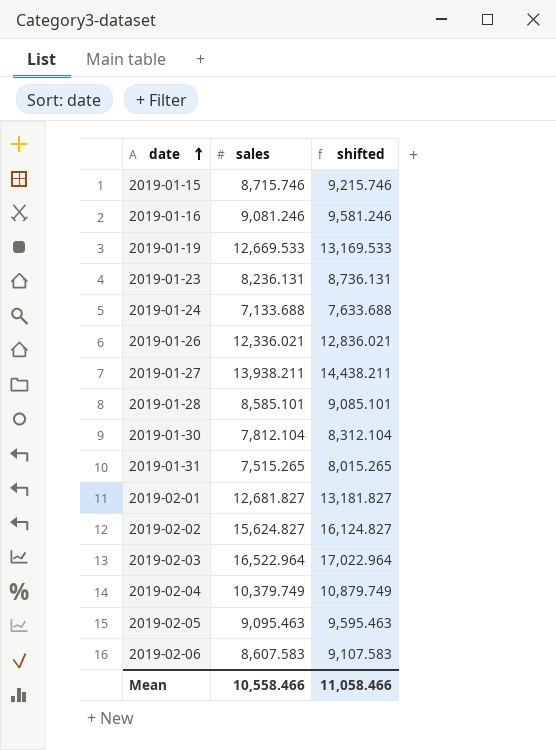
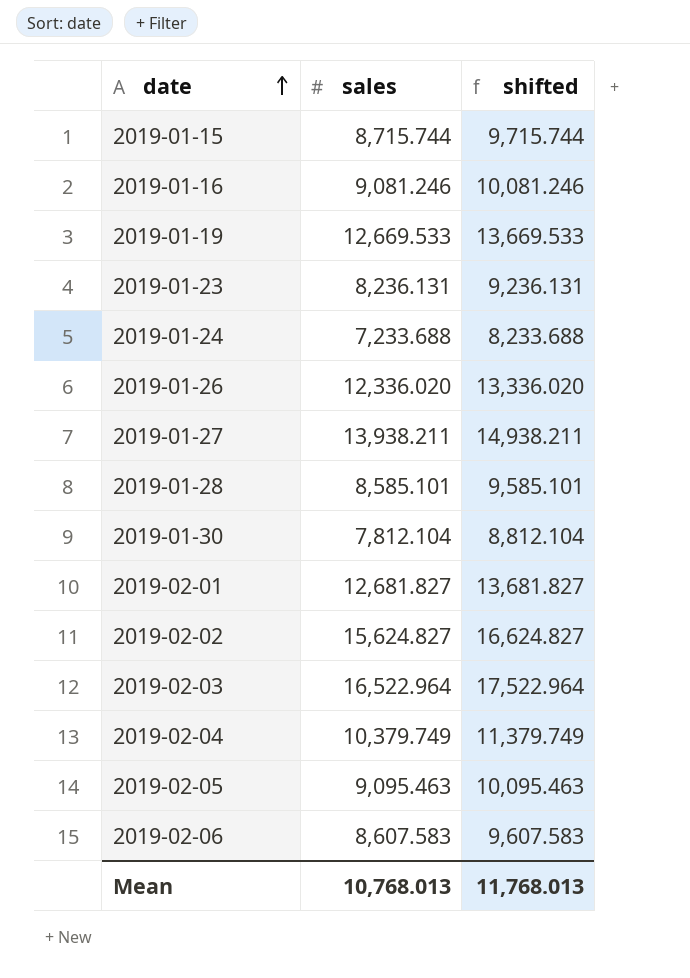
column shifted | formula: [sales] + 500 -> [sales] + 1000
row 2019-01-31: 7,515.265 | 8,015.265 -> none
2019-01-15 | sales: 8,715.746 -> 8,715.744
2019-01-24 | sales: 7,133.688 -> 7,233.688
2019-01-26 | sales: 12,336.021 -> 12,336.020
Mean | sales: 10,558.466 -> 10,768.013
Mean | shifted: 11,058.466 -> 11,768.013

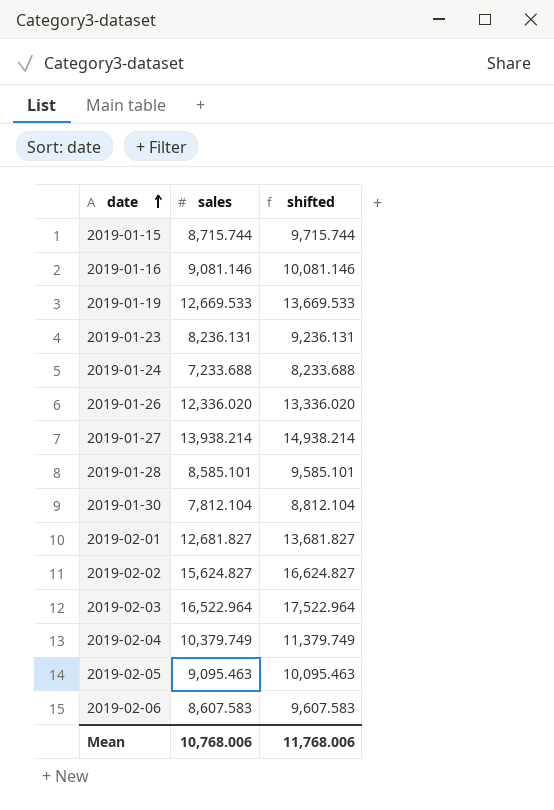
2019-01-16 | sales: 9,081.246 -> 9,081.146
2019-01-16 | shifted: 10,081.246 -> 10,081.146
2019-01-27 | sales: 13,938.211 -> 13,938.214
2019-01-27 | shifted: 14,938.211 -> 14,938.214
Mean | sales: 10,768.013 -> 10,768.006
Mean | shifted: 11,768.013 -> 11,768.006

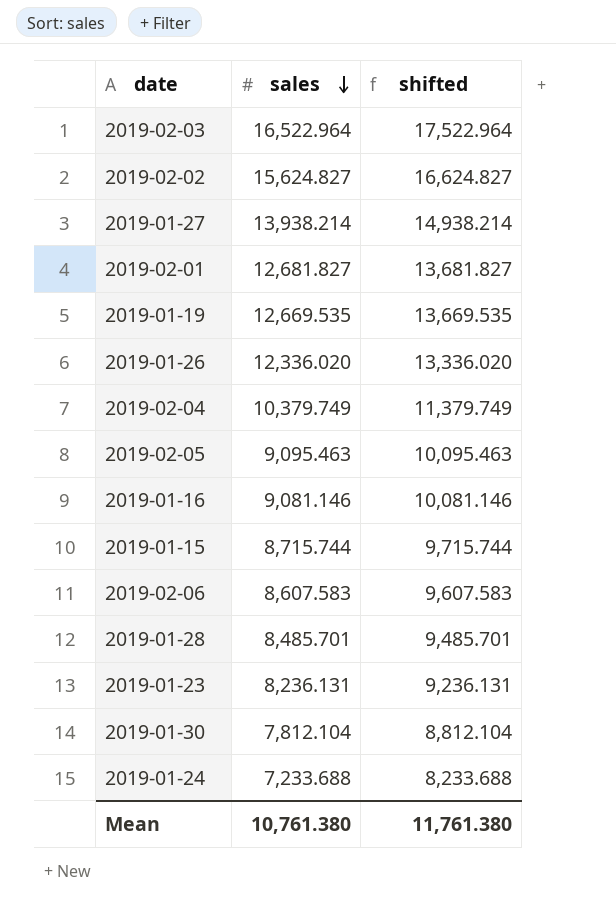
row order: date ascending -> sales descending
2019-01-19 | sales: 12,669.533 -> 12,669.535
2019-01-19 | shifted: 13,669.533 -> 13,669.535
2019-01-28 | sales: 8,585.101 -> 8,485.701
2019-01-28 | shifted: 9,585.101 -> 9,485.701
Mean | sales: 10,768.006 -> 10,761.380
Mean | shifted: 11,768.006 -> 11,761.380

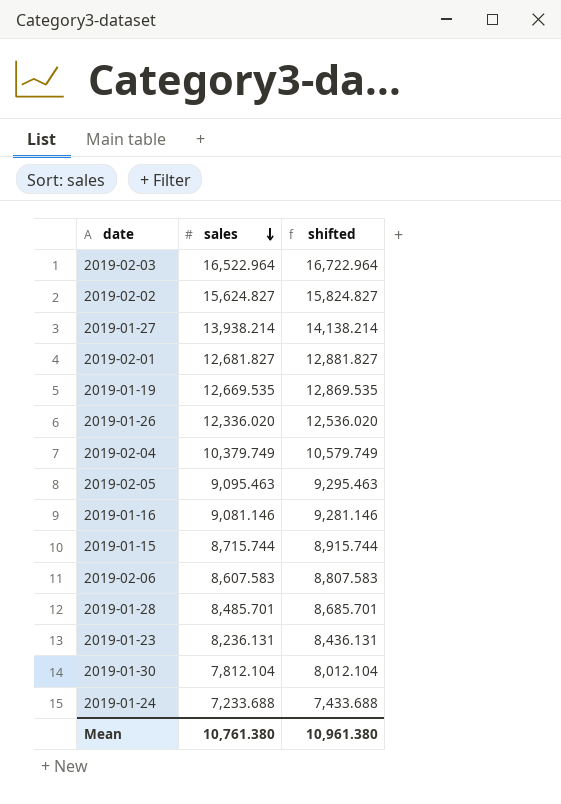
column shifted | formula: [sales] + 1000 -> [sales] + 200
Mean | shifted: 11,761.380 -> 10,961.380

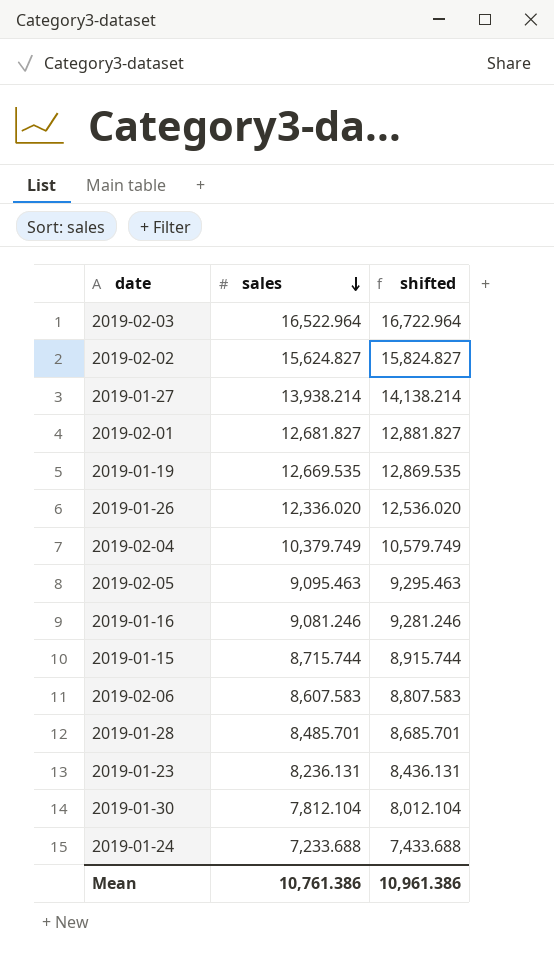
2019-01-16 | sales: 9,081.146 -> 9,081.246
2019-01-16 | shifted: 9,281.146 -> 9,281.246
Mean | sales: 10,761.380 -> 10,761.386
Mean | shifted: 10,961.380 -> 10,961.386

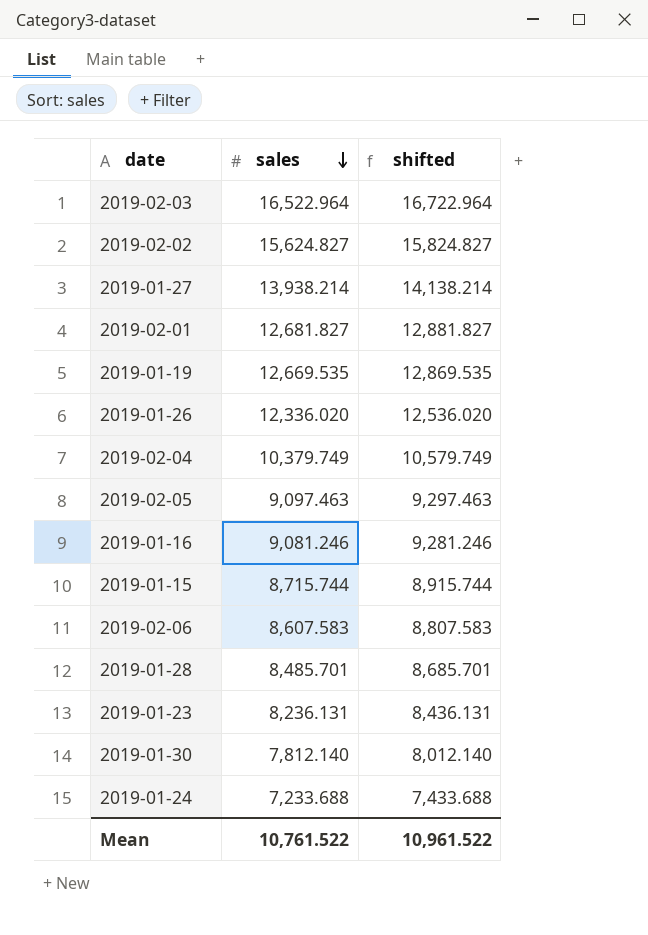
2019-02-05 | sales: 9,095.463 -> 9,097.463
2019-02-05 | shifted: 9,295.463 -> 9,297.463
2019-01-30 | sales: 7,812.104 -> 7,812.140
2019-01-30 | shifted: 8,012.104 -> 8,012.140
Mean | sales: 10,761.386 -> 10,761.522
Mean | shifted: 10,961.386 -> 10,961.522

